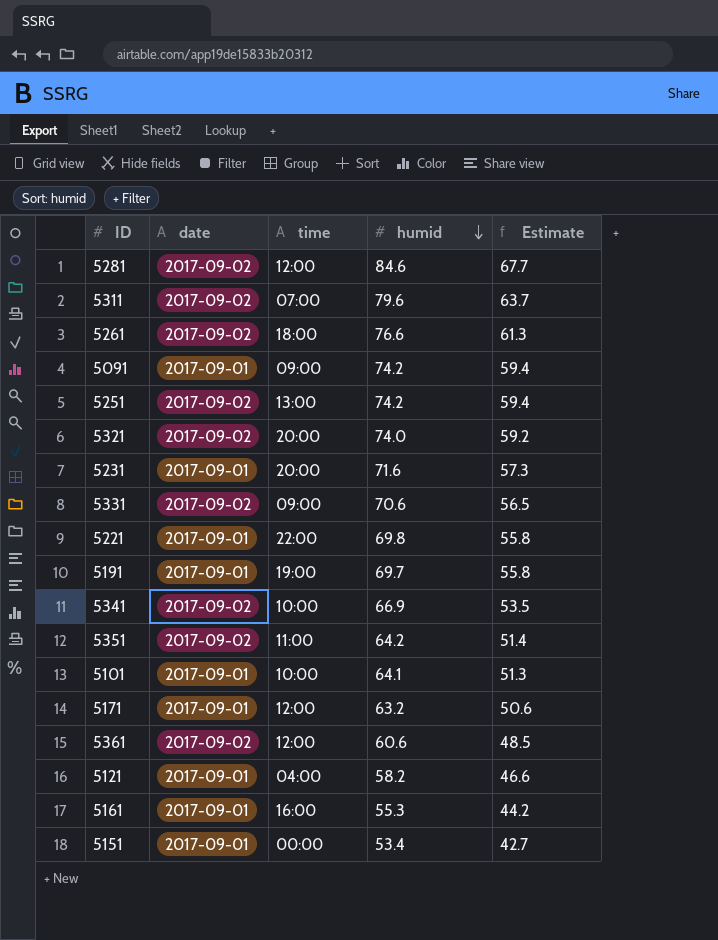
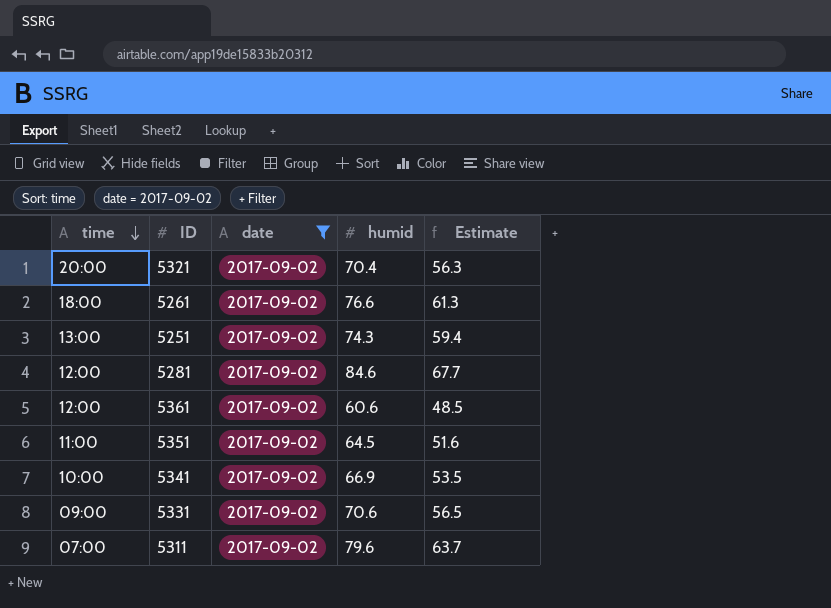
filter: none -> date = 2017-09-02
row order: humid descending -> time descending
column time | position: 3 -> 1
5321 | humid: 74.0 -> 70.4
5321 | Estimate: 59.2 -> 56.3
5251 | humid: 74.2 -> 74.3
5351 | humid: 64.2 -> 64.5
5351 | Estimate: 51.4 -> 51.6

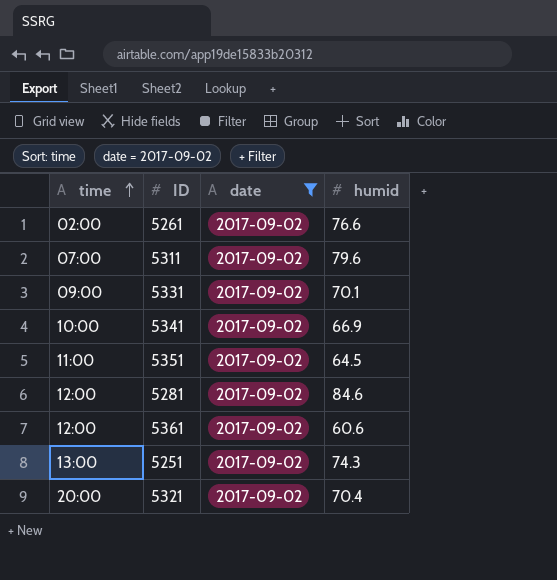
row order: time descending -> time ascending
column Estimate | formula: [humid] * 0.8 -> none
5261 | time: 18:00 -> 02:00
5331 | humid: 70.6 -> 70.1

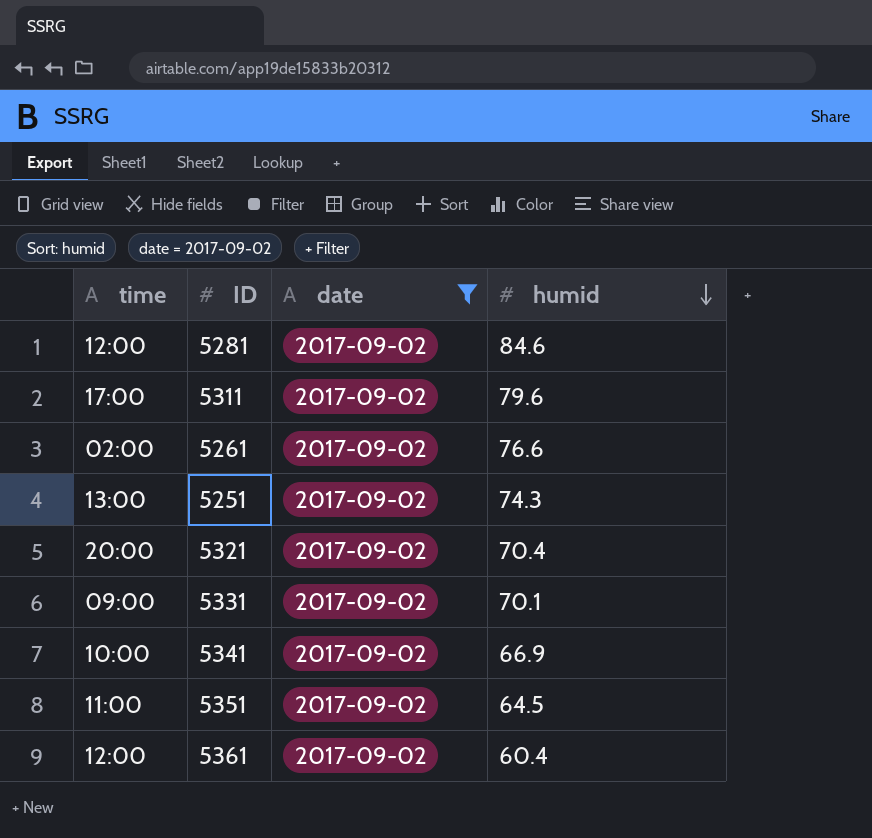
row order: time ascending -> humid descending
5311 | time: 07:00 -> 17:00
5361 | humid: 60.6 -> 60.4

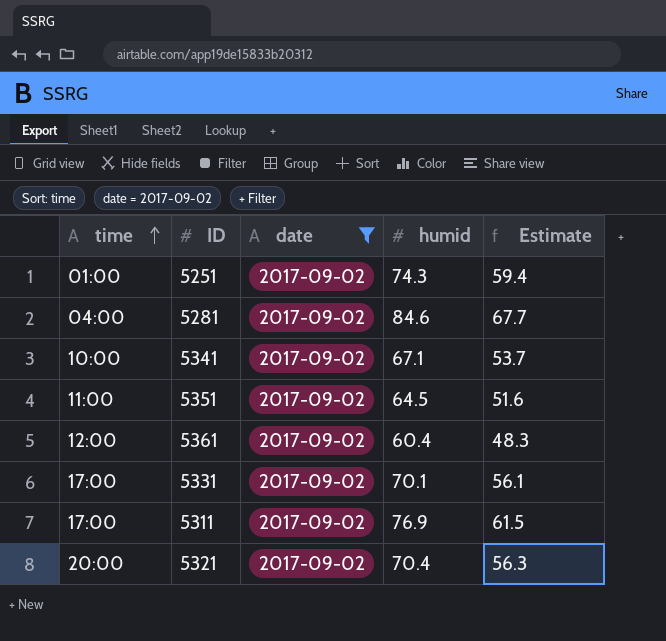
row order: humid descending -> time ascending
column Estimate | formula: none -> [humid] * 0.8
row 5261: 02:00 | 2017-09-02 | 76.6 -> none
5251 | time: 13:00 -> 01:00
5281 | time: 12:00 -> 04:00
5341 | humid: 66.9 -> 67.1
5331 | time: 09:00 -> 17:00
5311 | humid: 79.6 -> 76.9

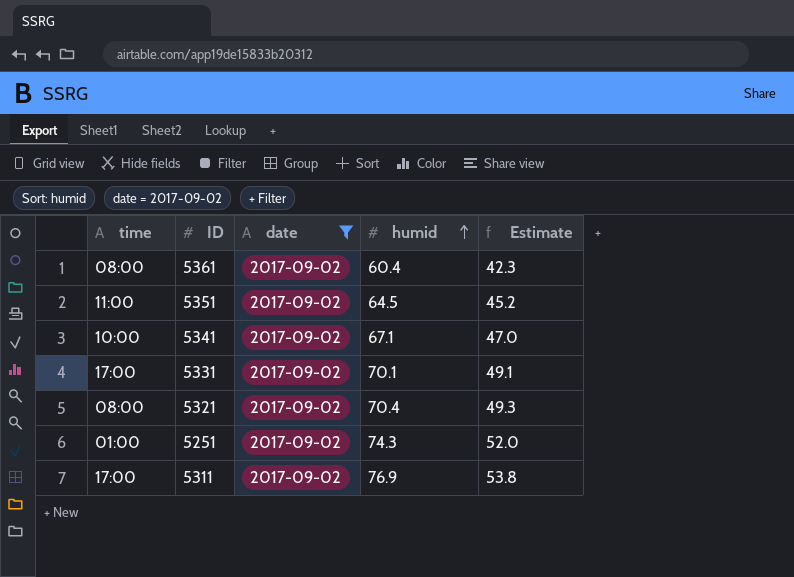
row order: time ascending -> humid ascending
column Estimate | formula: [humid] * 0.8 -> [humid] * 0.7
row 5281: 04:00 | 2017-09-02 | 84.6 | 67.7 -> none
5361 | time: 12:00 -> 08:00
5321 | time: 20:00 -> 08:00

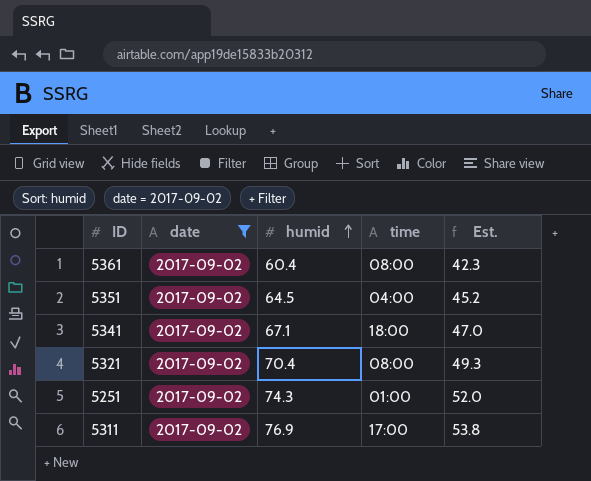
column time | position: 1 -> 4
column name: Estimate -> Est.
row 5331: 17:00 | 2017-09-02 | 70.1 | 49.1 -> none
5351 | time: 11:00 -> 04:00
5341 | time: 10:00 -> 18:00

